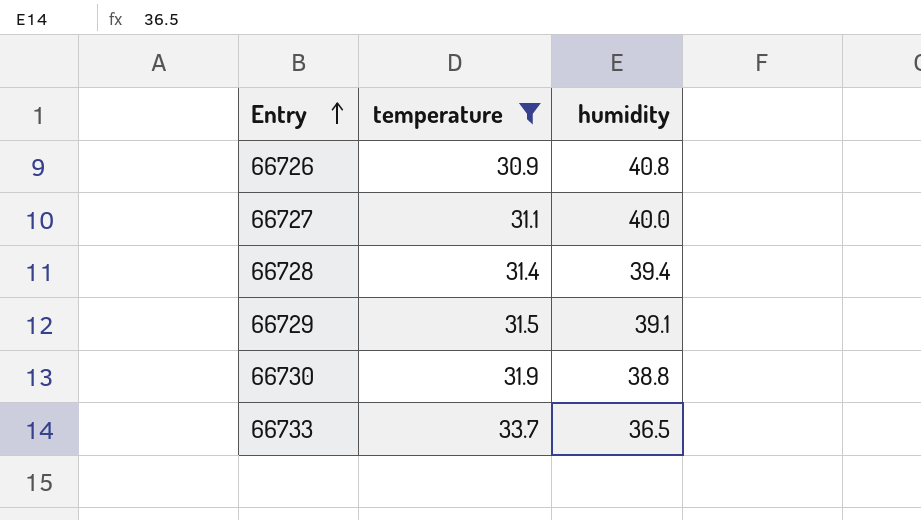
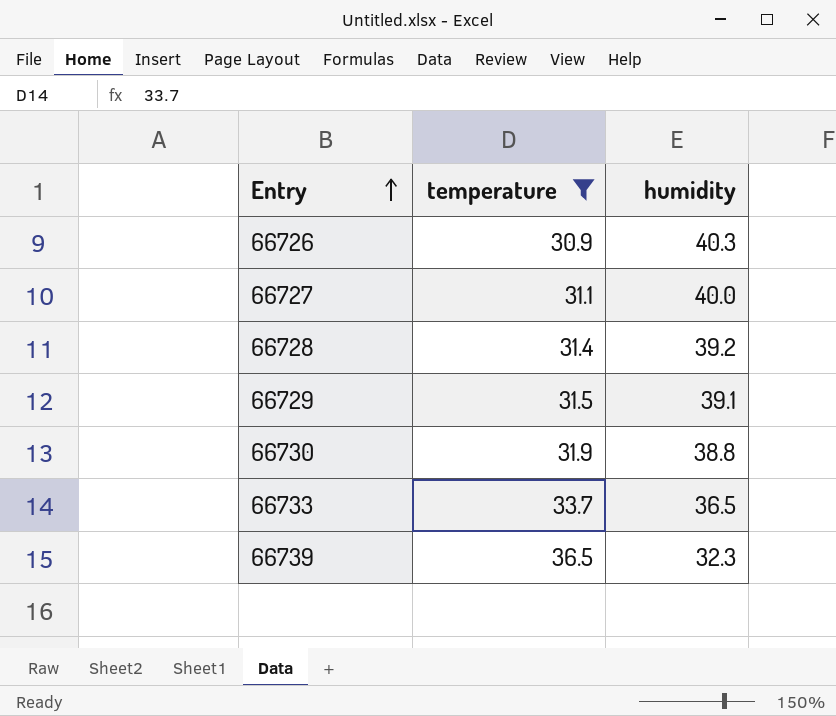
66726 | humidity: 40.8 -> 40.3
66728 | humidity: 39.4 -> 39.2
row 66739: none -> 36.5 | 32.3

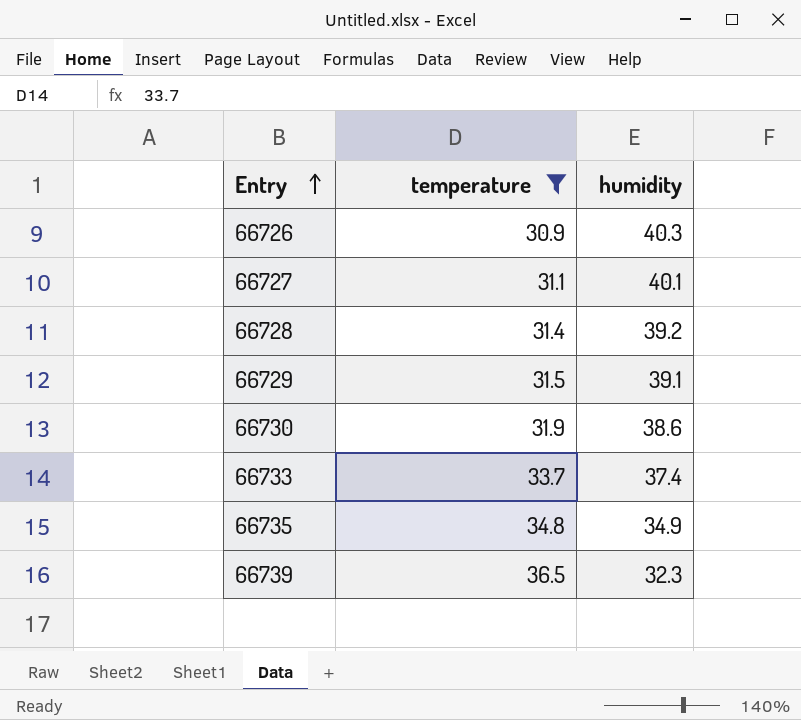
66727 | humidity: 40.0 -> 40.1
66730 | humidity: 38.8 -> 38.6
66733 | humidity: 36.5 -> 37.4
row 66735: none -> 34.8 | 34.9

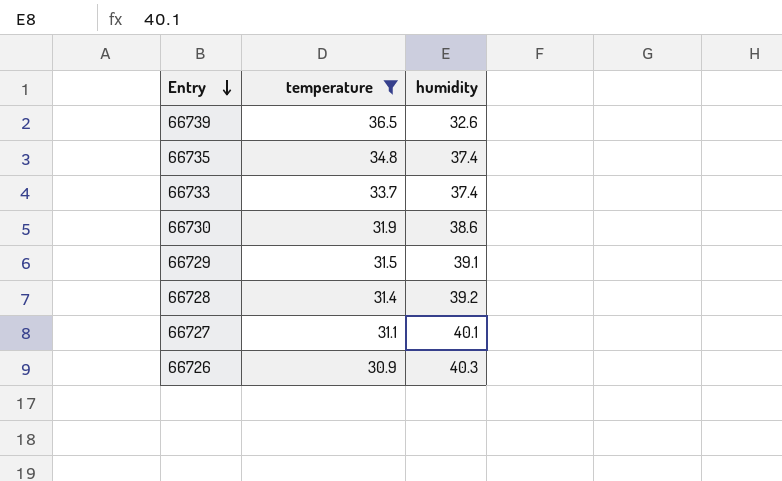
row order: Entry ascending -> Entry descending
66739 | humidity: 32.3 -> 32.6
66735 | humidity: 34.9 -> 37.4

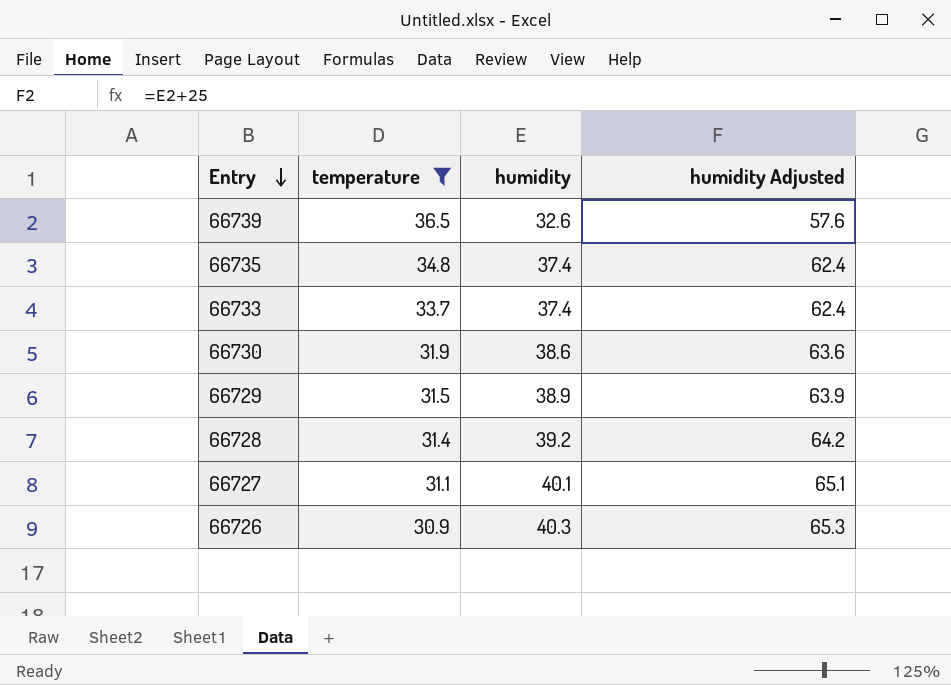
column humidity Adjusted | formula: none -> [humidity] + 25
66729 | humidity: 39.1 -> 38.9

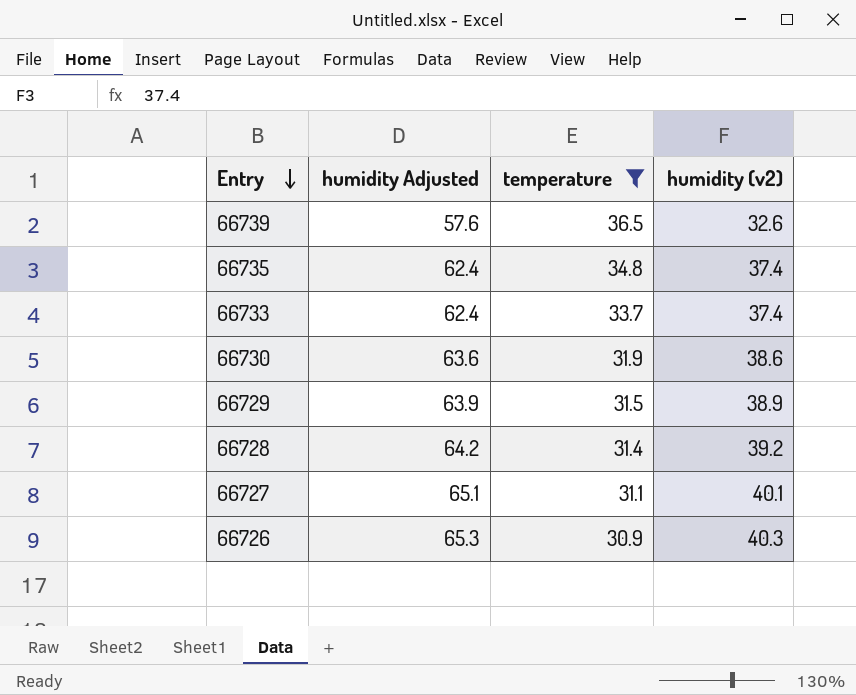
column humidity Adjusted | position: 4 -> 2
column name: humidity -> humidity (v2)

